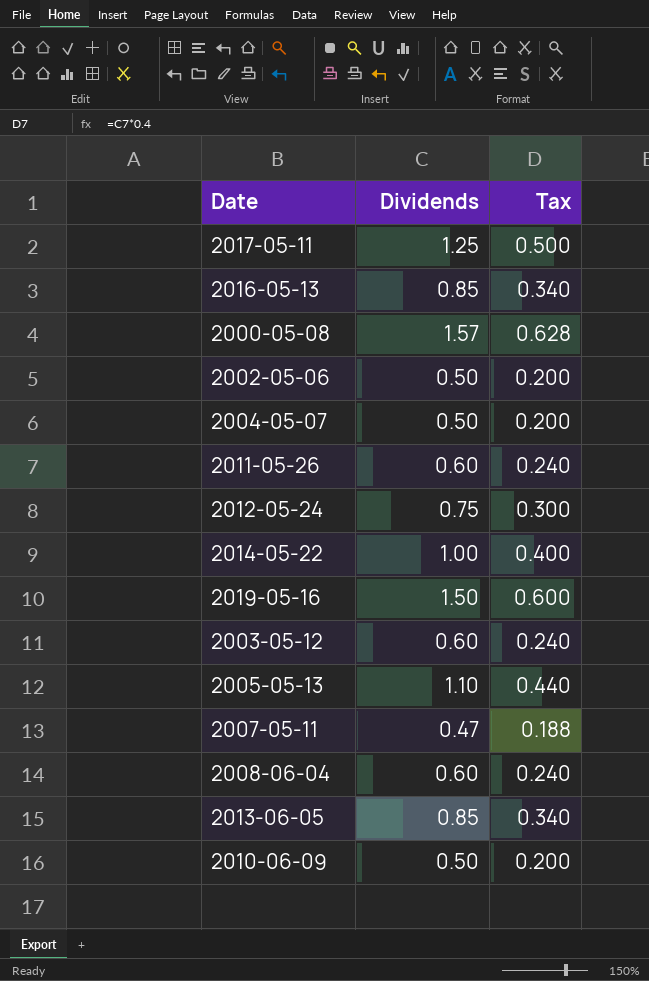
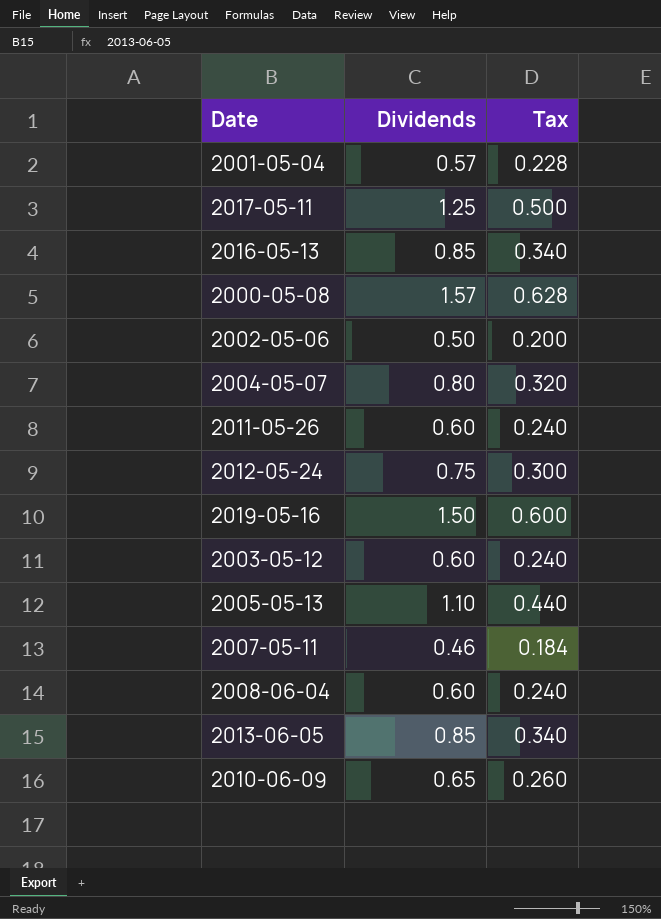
row 2014-05-22: 1.00 | 0.400 -> none
row 2001-05-04: none -> 0.57 | 0.228
2004-05-07 | Dividends: 0.50 -> 0.80
2004-05-07 | Tax: 0.200 -> 0.320
2007-05-11 | Dividends: 0.47 -> 0.46
2007-05-11 | Tax: 0.188 -> 0.184
2010-06-09 | Dividends: 0.50 -> 0.65
2010-06-09 | Tax: 0.200 -> 0.260

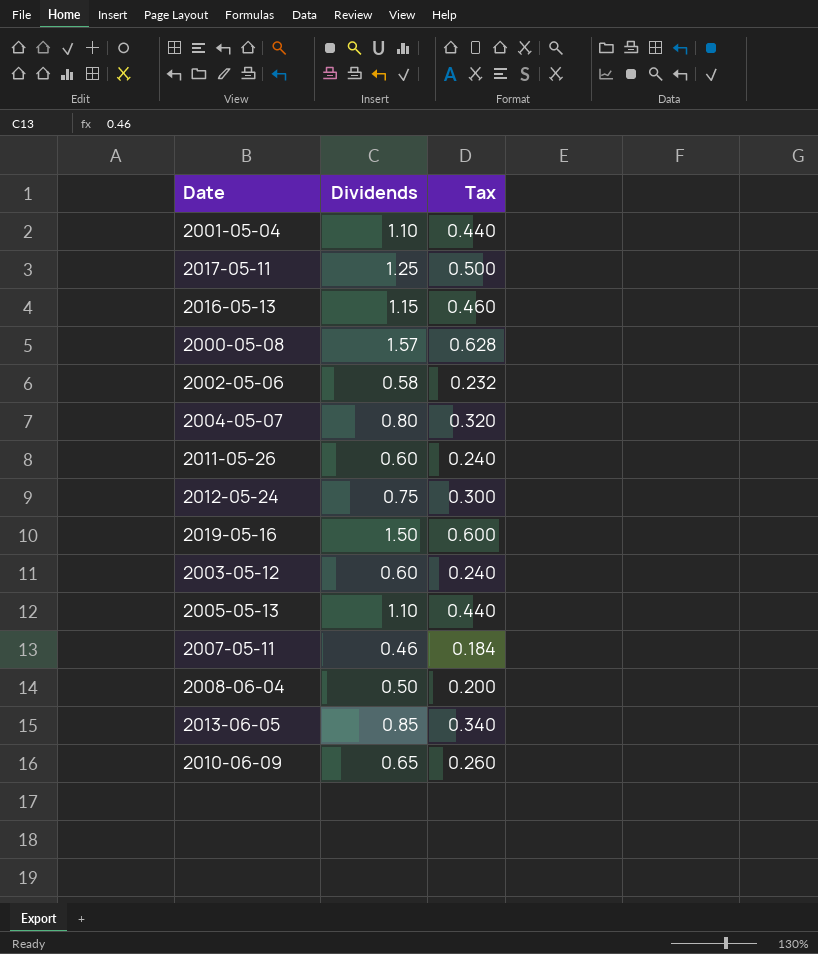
2001-05-04 | Dividends: 0.57 -> 1.10
2001-05-04 | Tax: 0.228 -> 0.440
2016-05-13 | Dividends: 0.85 -> 1.15
2016-05-13 | Tax: 0.340 -> 0.460
2002-05-06 | Dividends: 0.50 -> 0.58
2002-05-06 | Tax: 0.200 -> 0.232
2008-06-04 | Dividends: 0.60 -> 0.50
2008-06-04 | Tax: 0.240 -> 0.200

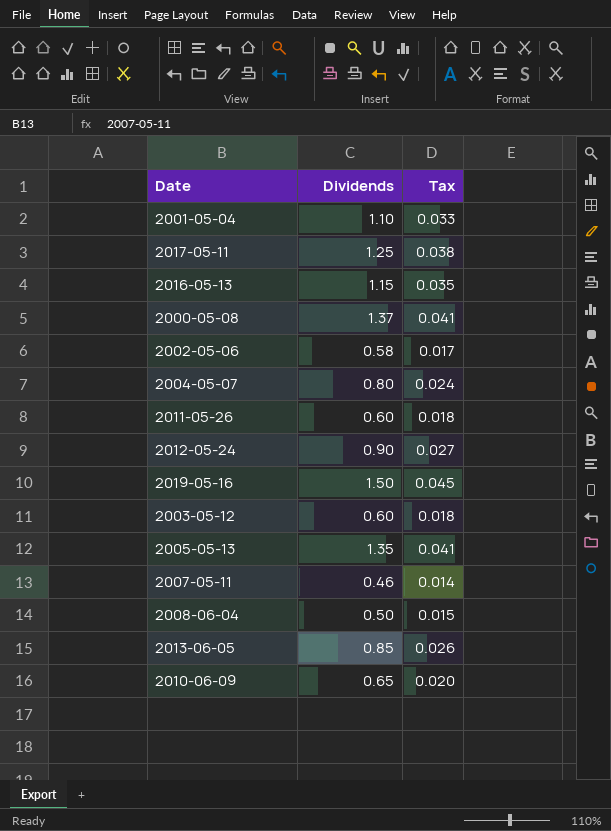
column Tax | formula: [Dividends] * 0.4 -> [Dividends] * 0.03
2000-05-08 | Dividends: 1.57 -> 1.37
2012-05-24 | Dividends: 0.75 -> 0.90
2005-05-13 | Dividends: 1.10 -> 1.35

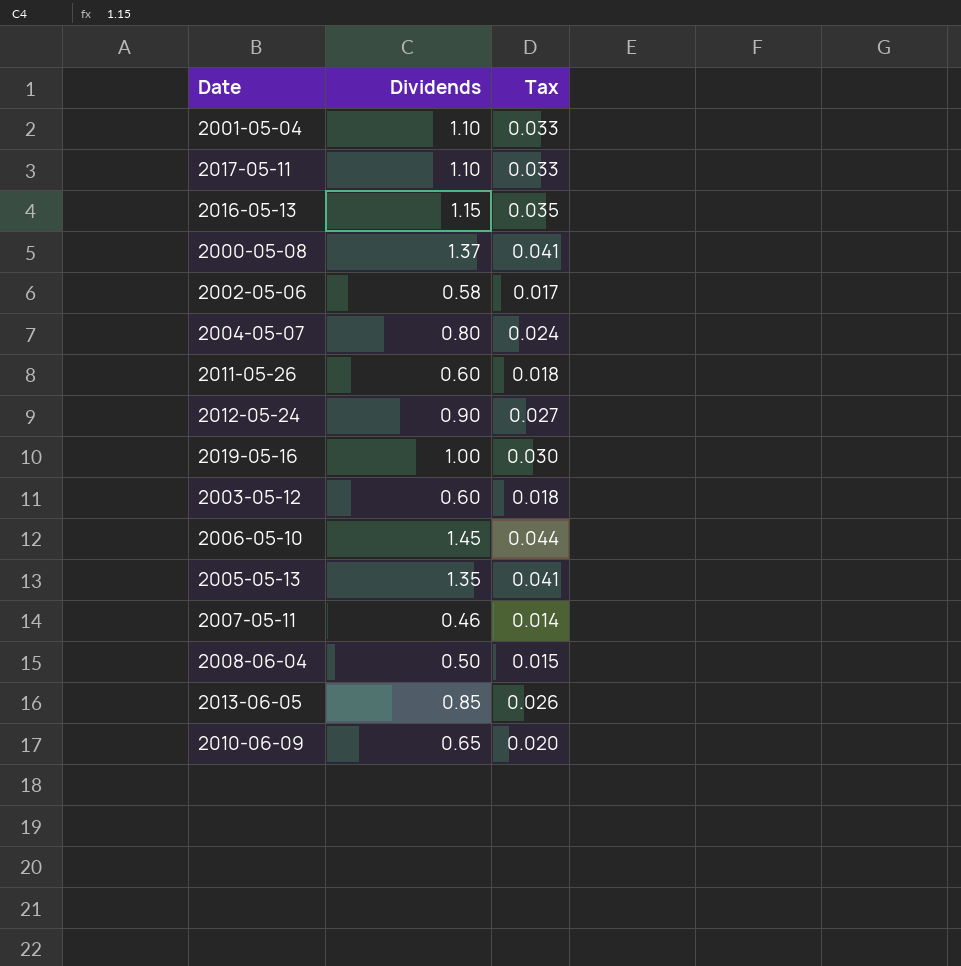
2017-05-11 | Dividends: 1.25 -> 1.10
2017-05-11 | Tax: 0.038 -> 0.033
2019-05-16 | Dividends: 1.50 -> 1.00
2019-05-16 | Tax: 0.045 -> 0.030
row 2006-05-10: none -> 1.45 | 0.044

